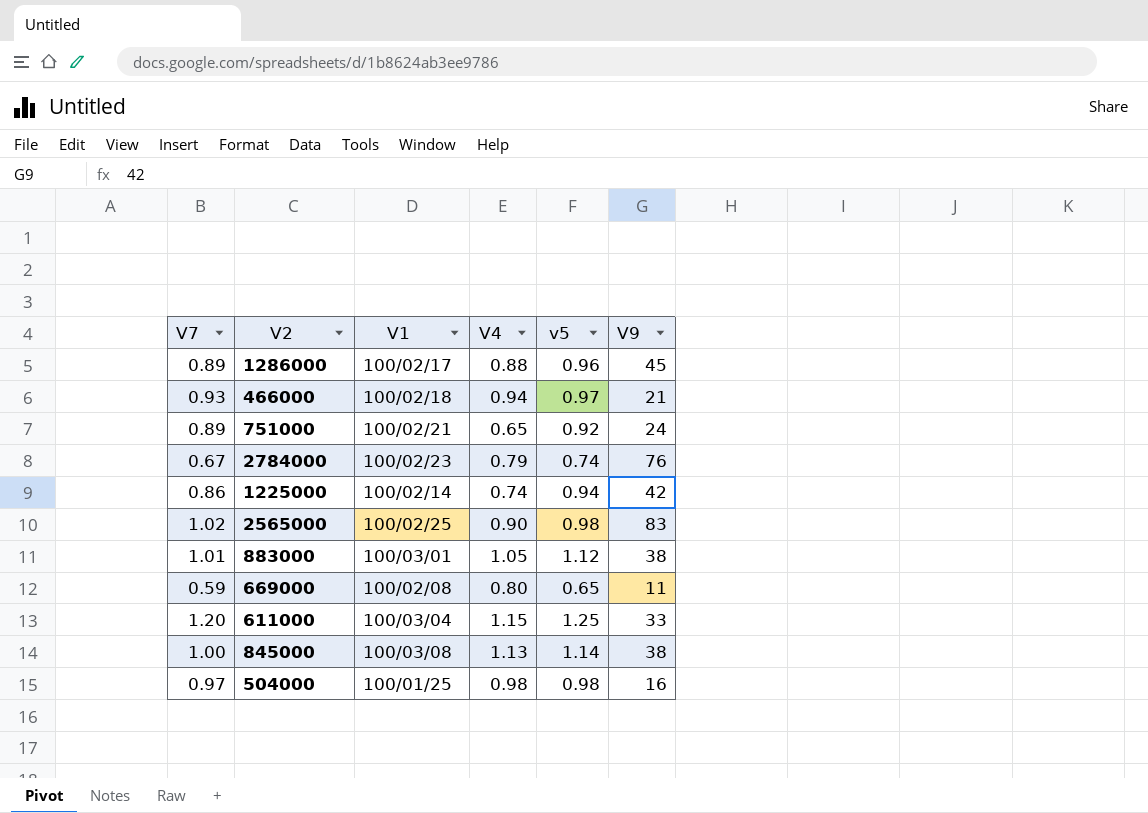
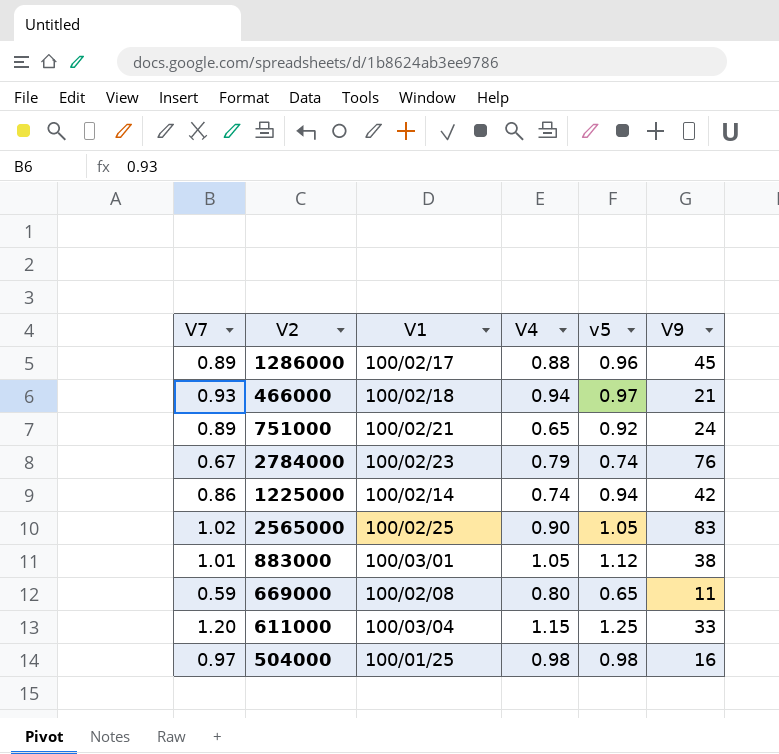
row 845000: 1.00 | 100/03/08 | 1.13 | 1.14 | 38 -> none
2565000 | v5: 0.98 -> 1.05

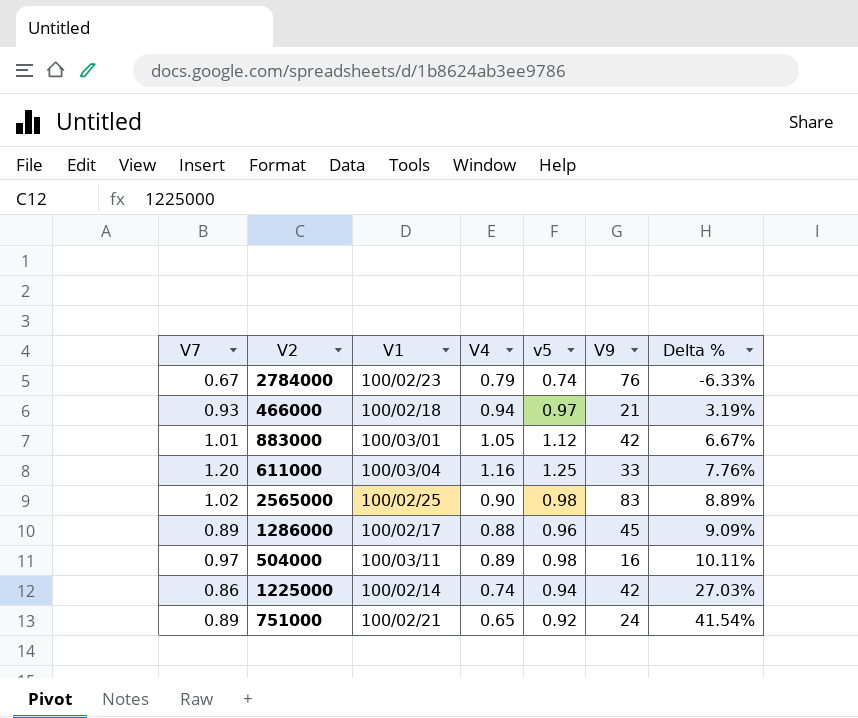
row order: none -> Delta % ascending
column Delta % | formula: none -> ([v5] - [V4]) / [V4]
row 669000: 0.59 | 100/02/08 | 0.80 | 0.65 | 11 -> none
883000 | V9: 38 -> 42
611000 | V4: 1.15 -> 1.16
2565000 | v5: 1.05 -> 0.98
504000 | V1: 100/01/25 -> 100/03/11
504000 | V4: 0.98 -> 0.89

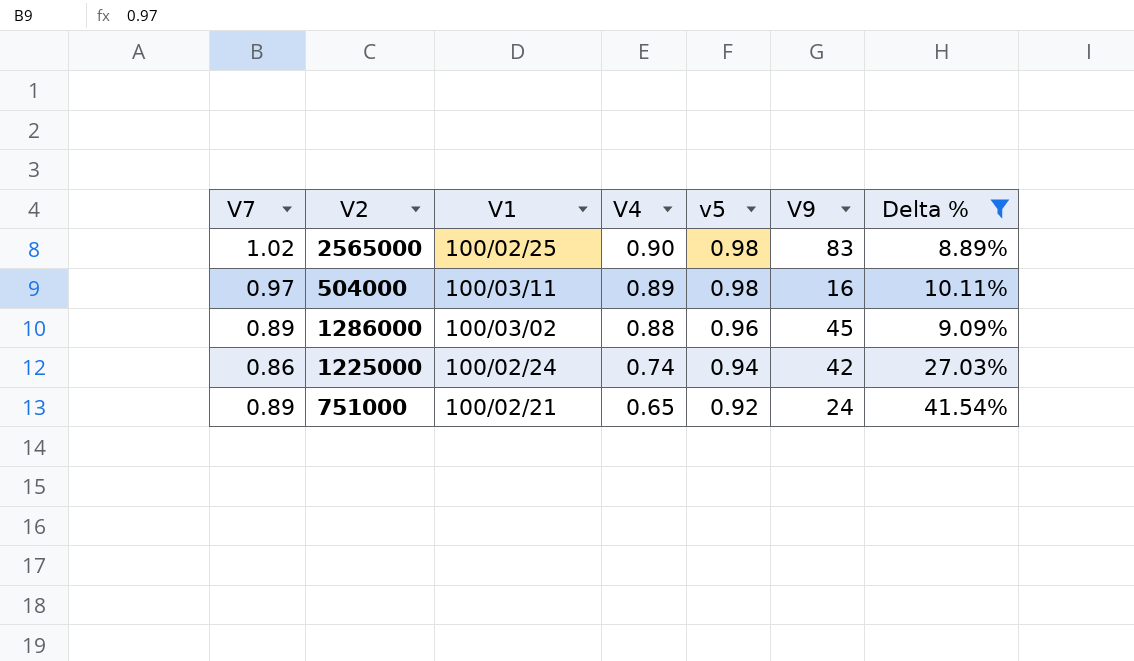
filter: none -> Delta % >= 8.89%
row order: Delta % ascending -> V4 descending
1286000 | V1: 100/02/17 -> 100/03/02
1225000 | V1: 100/02/14 -> 100/02/24

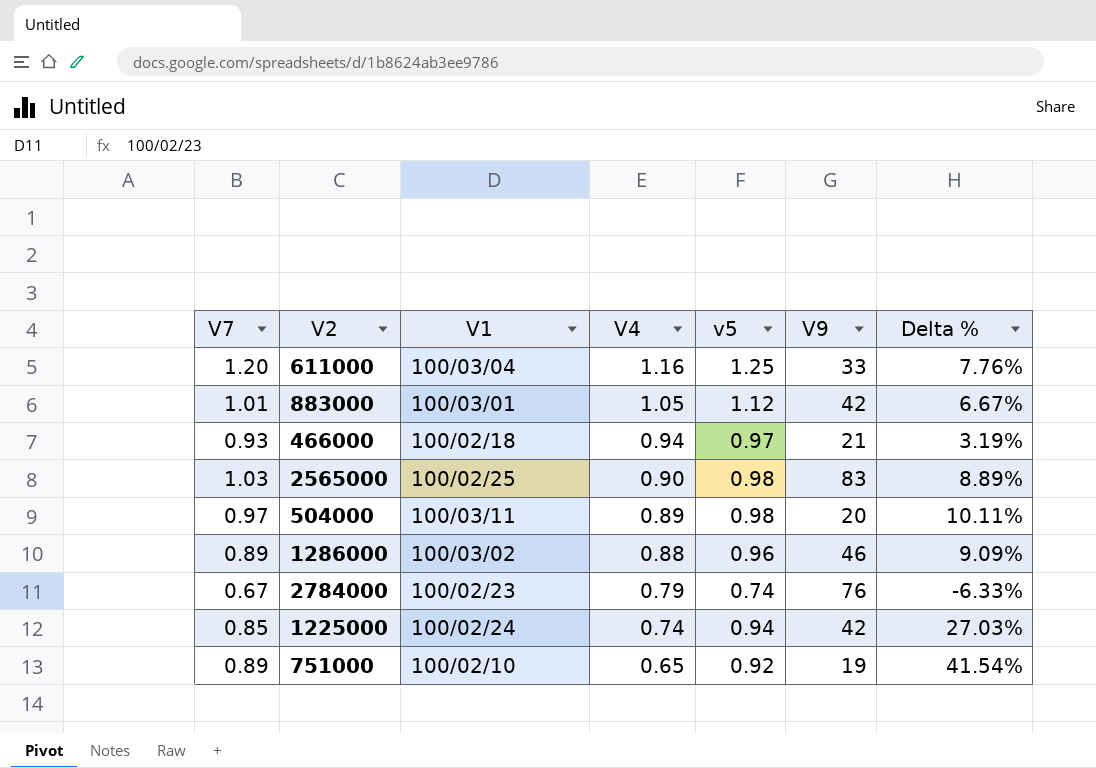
filter: Delta % >= 8.89% -> none
2565000 | V7: 1.02 -> 1.03
504000 | V9: 16 -> 20
1286000 | V9: 45 -> 46
1225000 | V7: 0.86 -> 0.85
751000 | V1: 100/02/21 -> 100/02/10
751000 | V9: 24 -> 19

